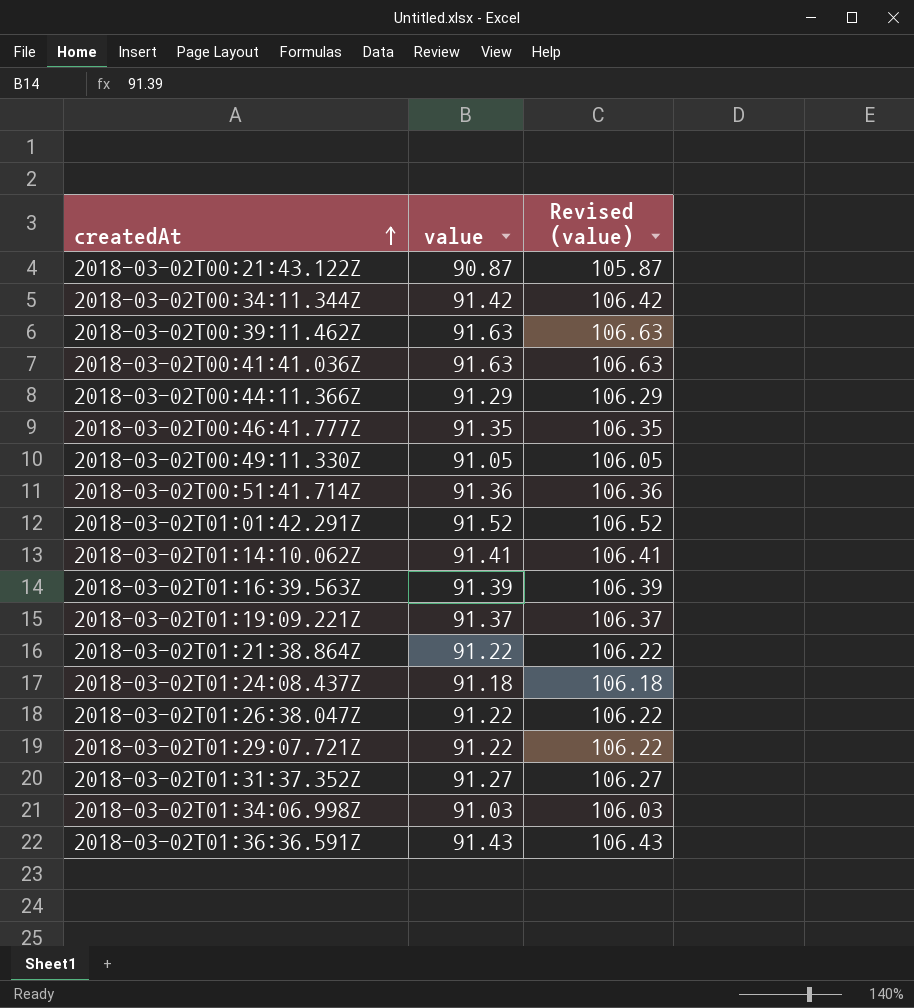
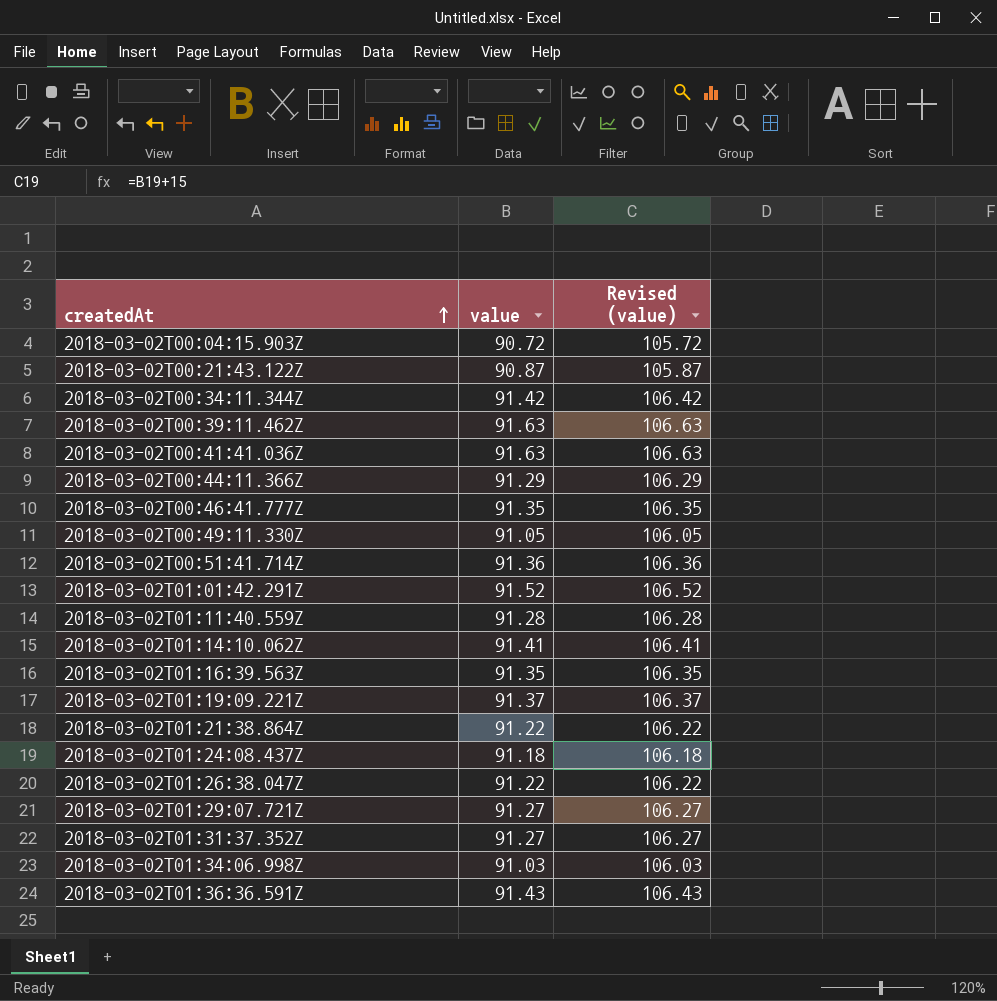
row 2018-03-02T00:04:15.903Z: none -> 90.72 | 105.72
row 2018-03-02T01:11:40.559Z: none -> 91.28 | 106.28
2018-03-02T01:16:39.563Z | value: 91.39 -> 91.35
2018-03-02T01:16:39.563Z | Revised (value): 106.39 -> 106.35
2018-03-02T01:29:07.721Z | value: 91.22 -> 91.27
2018-03-02T01:29:07.721Z | Revised (value): 106.22 -> 106.27

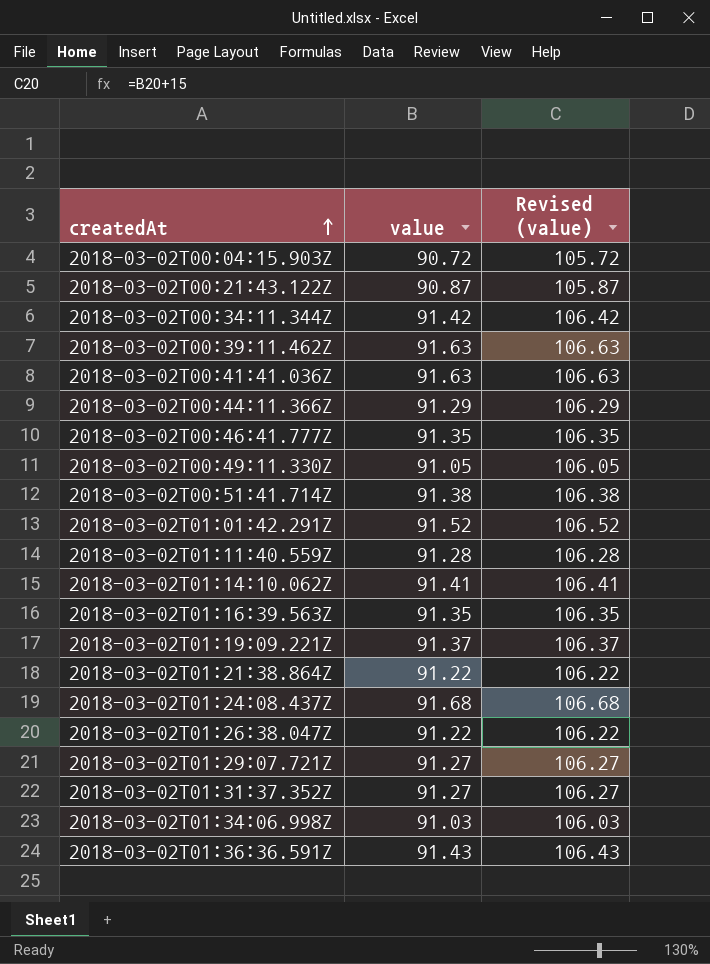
2018-03-02T00:51:41.714Z | value: 91.36 -> 91.38
2018-03-02T00:51:41.714Z | Revised (value): 106.36 -> 106.38
2018-03-02T01:24:08.437Z | value: 91.18 -> 91.68
2018-03-02T01:24:08.437Z | Revised (value): 106.18 -> 106.68

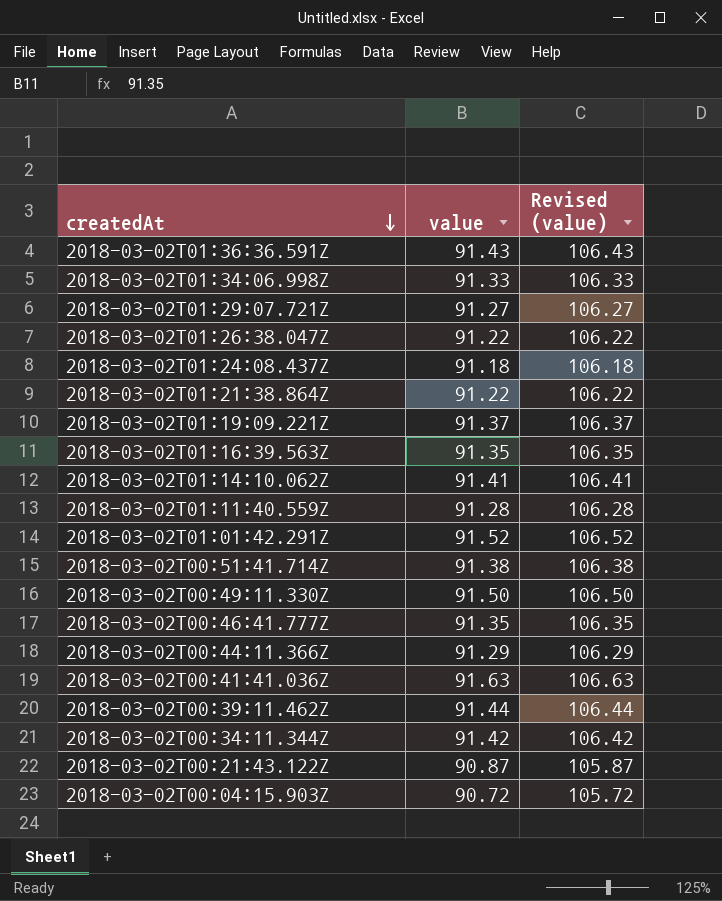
row order: createdAt ascending -> createdAt descending
row 2018-03-02T01:31:37.352Z: 91.27 | 106.27 -> none
2018-03-02T01:34:06.998Z | value: 91.03 -> 91.33
2018-03-02T01:34:06.998Z | Revised (value): 106.03 -> 106.33
2018-03-02T01:24:08.437Z | value: 91.68 -> 91.18
2018-03-02T01:24:08.437Z | Revised (value): 106.68 -> 106.18
2018-03-02T00:49:11.330Z | value: 91.05 -> 91.50
2018-03-02T00:49:11.330Z | Revised (value): 106.05 -> 106.50
2018-03-02T00:39:11.462Z | value: 91.63 -> 91.44
2018-03-02T00:39:11.462Z | Revised (value): 106.63 -> 106.44

